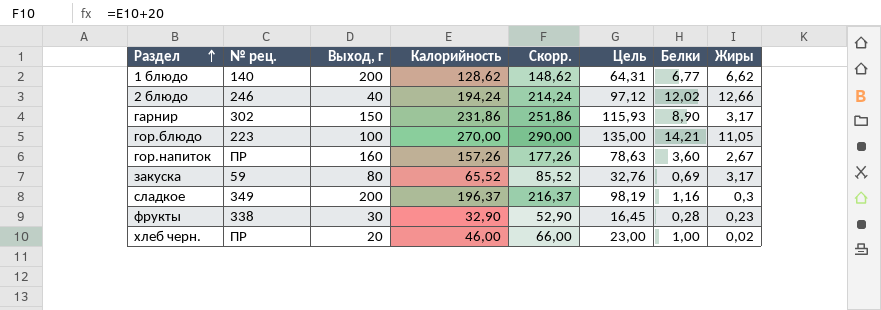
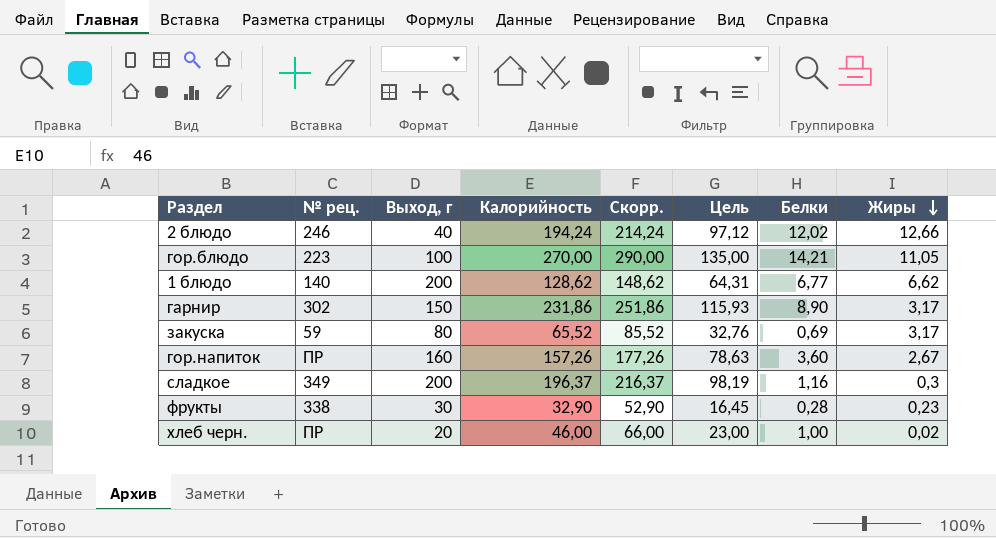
row order: Раздел ascending -> Жиры descending

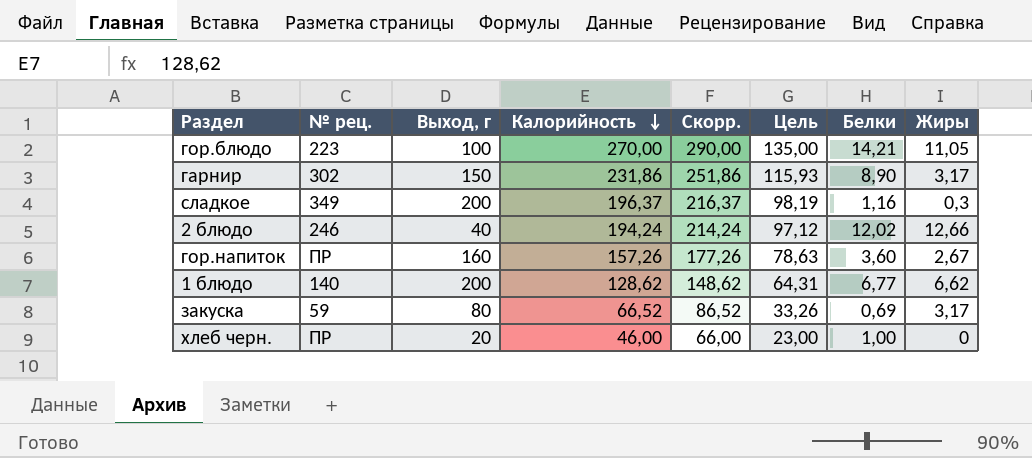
row order: Жиры descending -> Калорийность descending
row фрукты: 338 | 30 | 32,90 | 52,90 | 16,45 | 0,28 | 0,23 -> none
закуска | Калорийность: 65,52 -> 66,52
закуска | Скорр.: 85,52 -> 86,52
закуска | Цель: 32,76 -> 33,26
хлеб черн. | Жиры: 0,02 -> 0

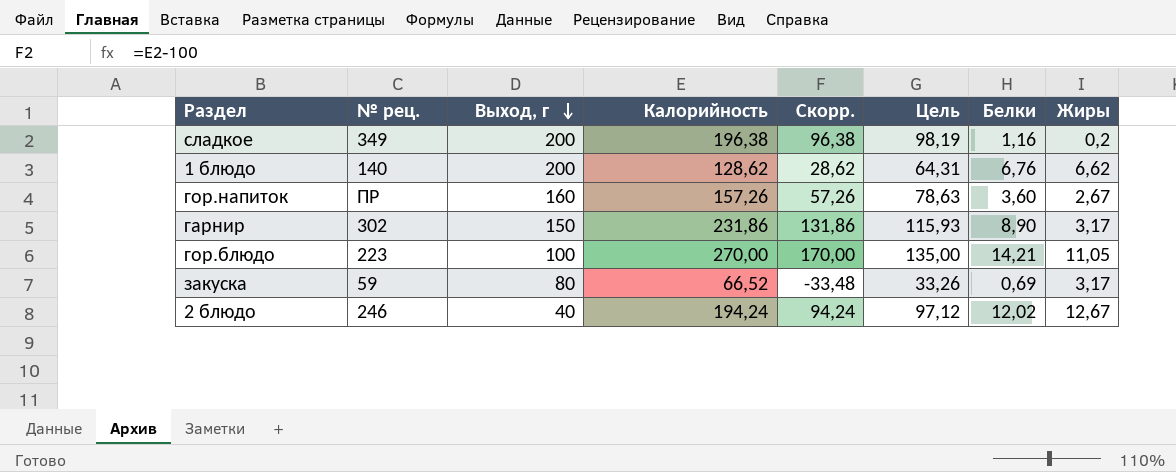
row order: Калорийность descending -> Выход, г descending
column Скорр. | formula: [Калорийность] + 20 -> [Калорийность] - 100
row хлеб черн.: ПР | 20 | 46,00 | 66,00 | 23,00 | 1,00 | 0 -> none
сладкое | Калорийность: 196,37 -> 196,38
сладкое | Жиры: 0,3 -> 0,2
1 блюдо | Белки: 6,77 -> 6,76
2 блюдо | Жиры: 12,66 -> 12,67

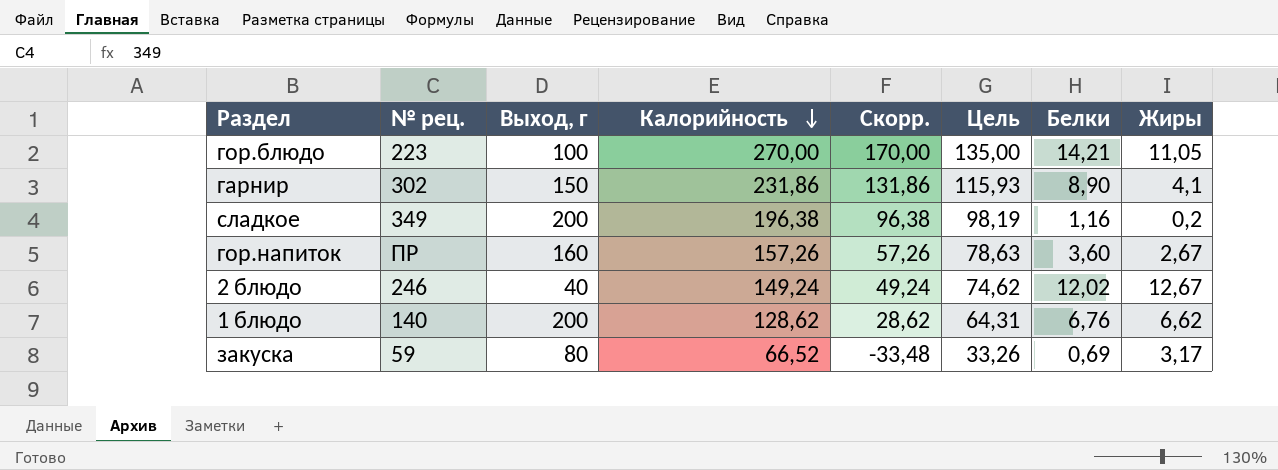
row order: Выход, г descending -> Калорийность descending
гарнир | Жиры: 3,17 -> 4,1
2 блюдо | Калорийность: 194,24 -> 149,24
2 блюдо | Скорр.: 94,24 -> 49,24
2 блюдо | Цель: 97,12 -> 74,62

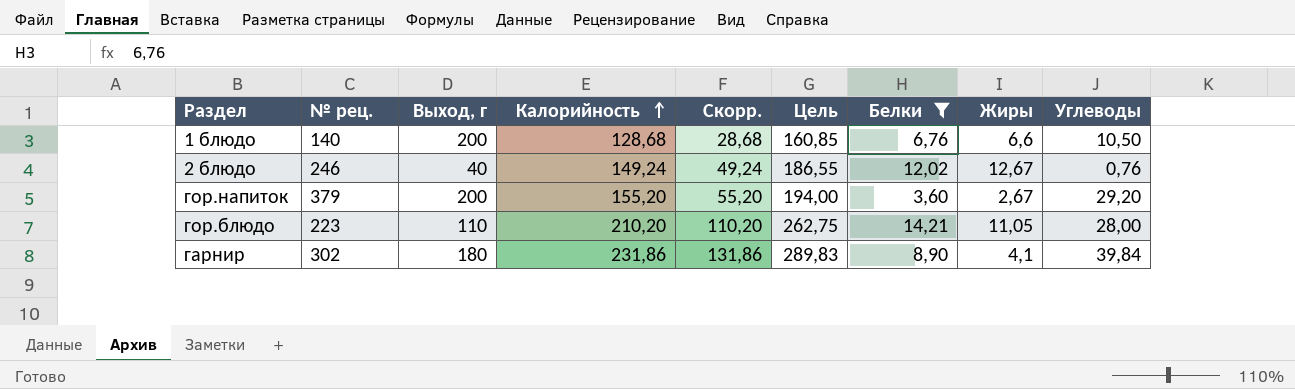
filter: none -> Белки >= 3,60
row order: Калорийность descending -> Калорийность ascending
column Цель | formula: [Калорийность] * 0,5 -> [Калорийность] * 1,25
column Углеводы | position: none -> 9
1 блюдо | Калорийность: 128,62 -> 128,68
1 блюдо | Скорр.: 28,62 -> 28,68
1 блюдо | Жиры: 6,62 -> 6,6
гор.напиток | № рец.: ПР -> 379
гор.напиток | Выход, г: 160 -> 200
гор.напиток | Калорийность: 157,26 -> 155,20
гор.напиток | Скорр.: 57,26 -> 55,20
гор.блюдо | Выход, г: 100 -> 110
гор.блюдо | Калорийность: 270,00 -> 210,20
гор.блюдо | Скорр.: 170,00 -> 110,20
гарнир | Выход, г: 150 -> 180

